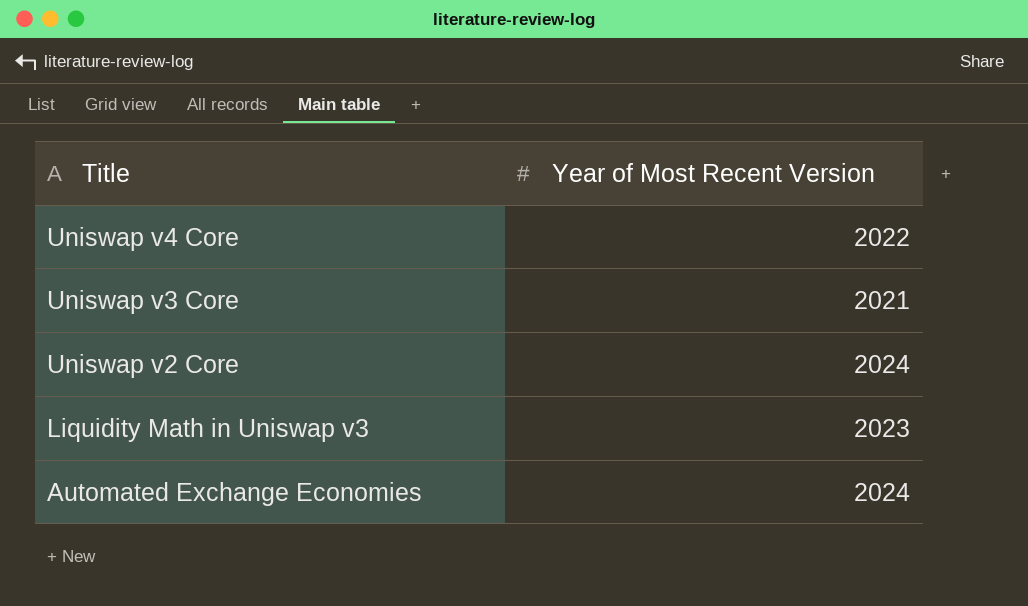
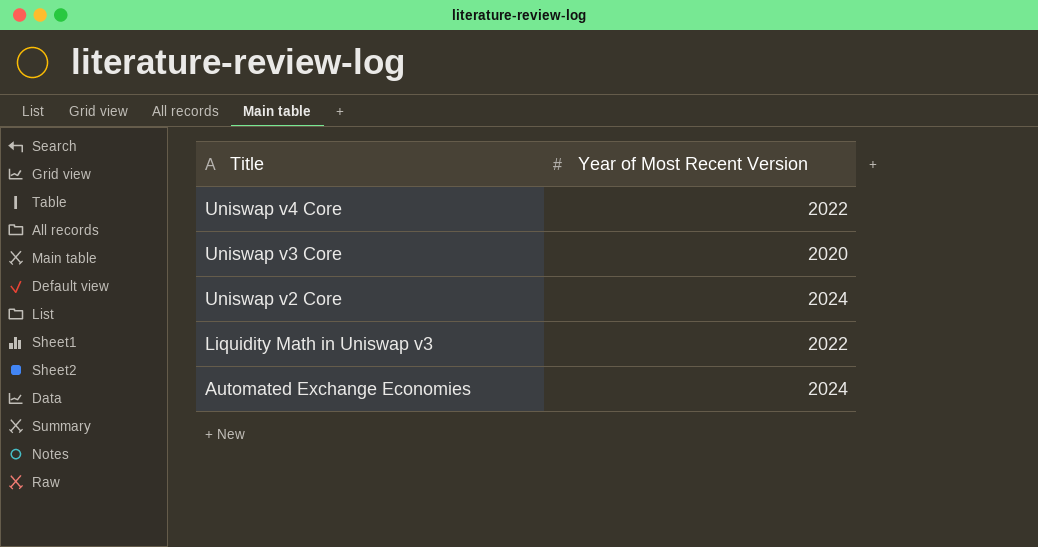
Uniswap v3 Core | Year of Most Recent Version: 2021 -> 2020
Liquidity Math in Uniswap v3 | Year of Most Recent Version: 2023 -> 2022

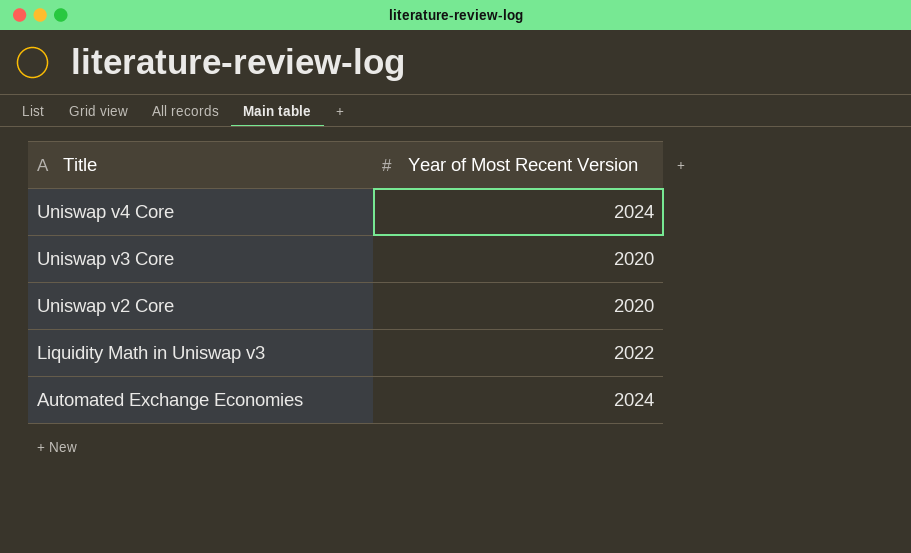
Uniswap v4 Core | Year of Most Recent Version: 2022 -> 2024
Uniswap v2 Core | Year of Most Recent Version: 2024 -> 2020

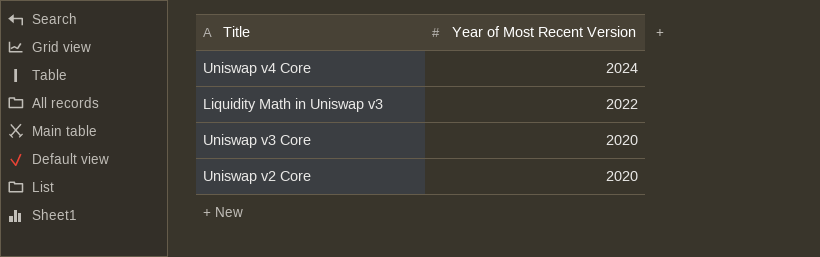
row order: Title descending -> Year of Most Recent Version descending
row Automated Exchange Economies: 2024 -> none

